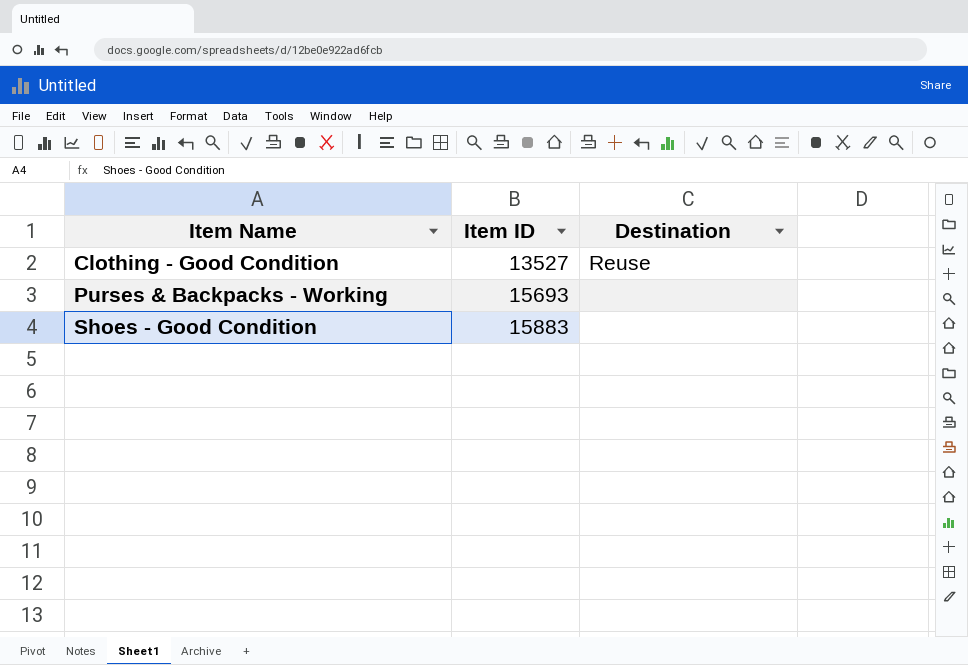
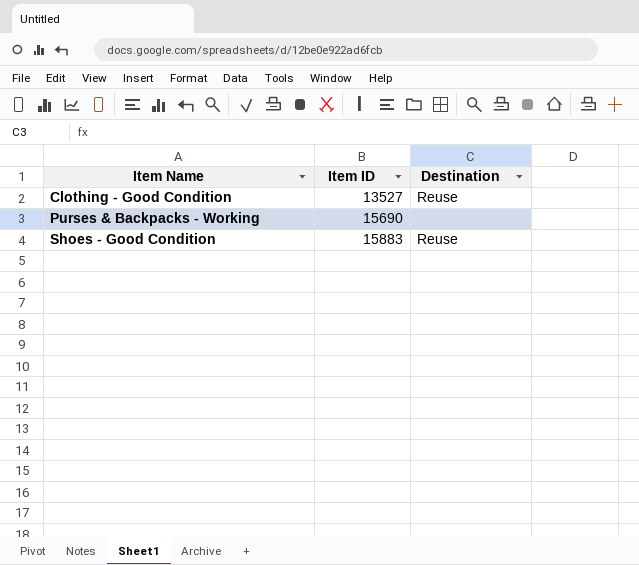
Purses & Backpacks - Working | Item ID: 15693 -> 15690
Shoes - Good Condition | Destination: none -> Reuse

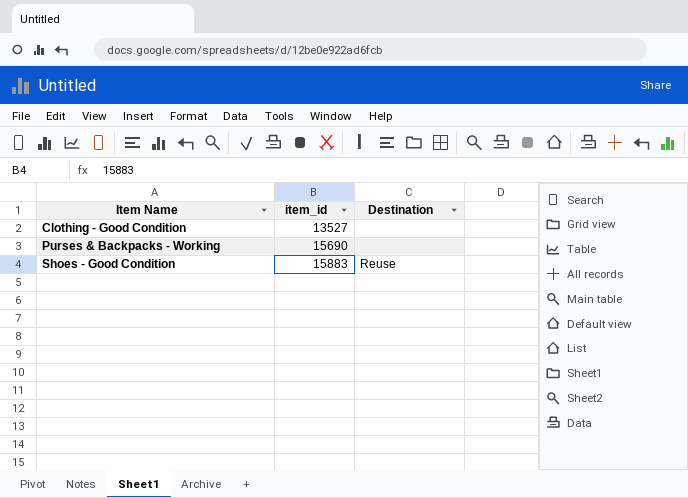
column name: Item ID -> item_id
Clothing - Good Condition | Destination: Reuse -> none

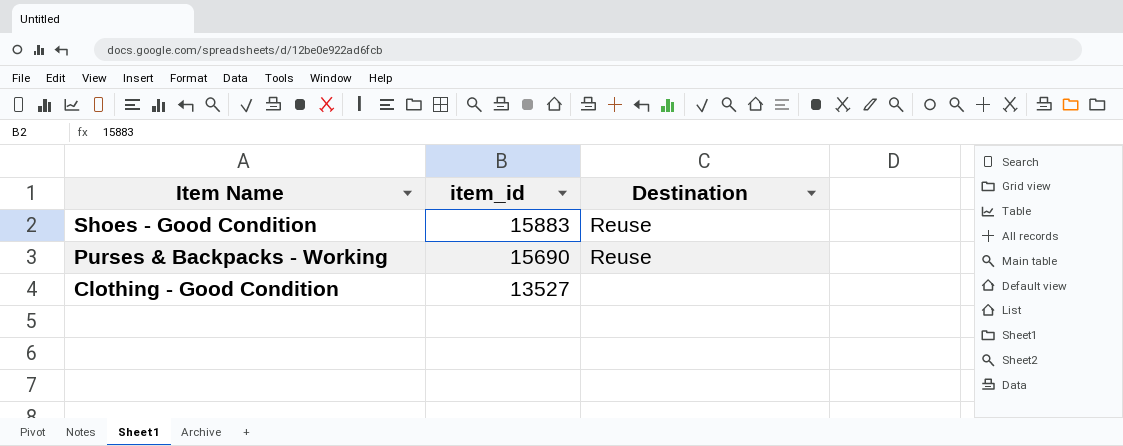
row order: Item Name ascending -> Item Name descending
Purses & Backpacks - Working | Destination: none -> Reuse

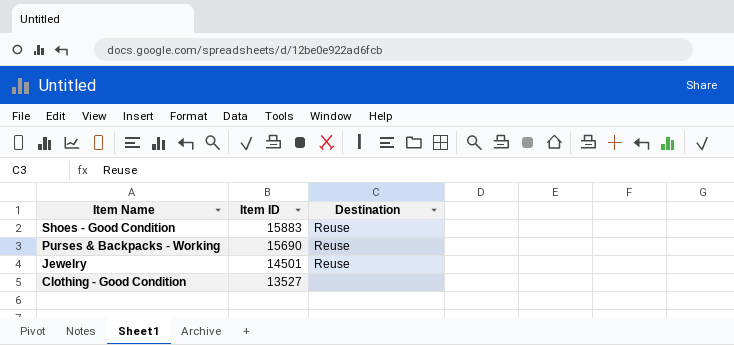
column name: item_id -> Item ID
row Jewelry: none -> 14501 | Reuse

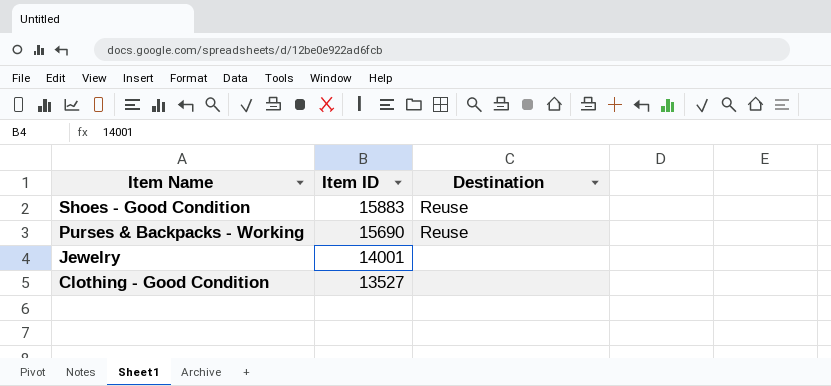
Jewelry | Item ID: 14501 -> 14001
Jewelry | Destination: Reuse -> none

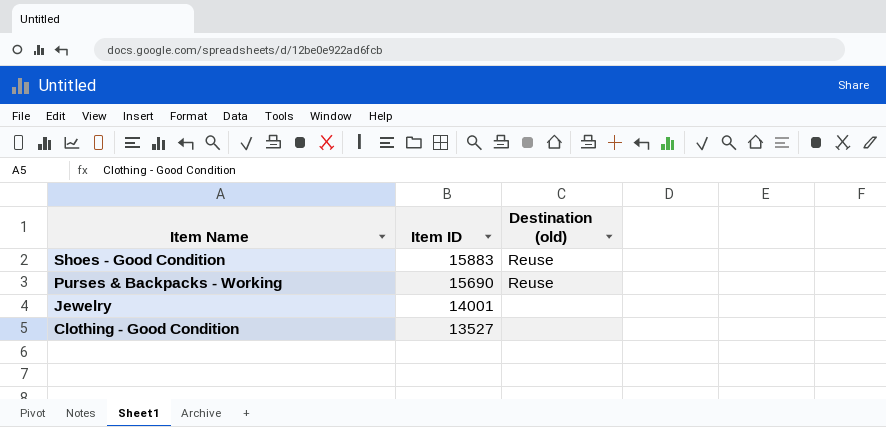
column name: Destination -> Destination (old)

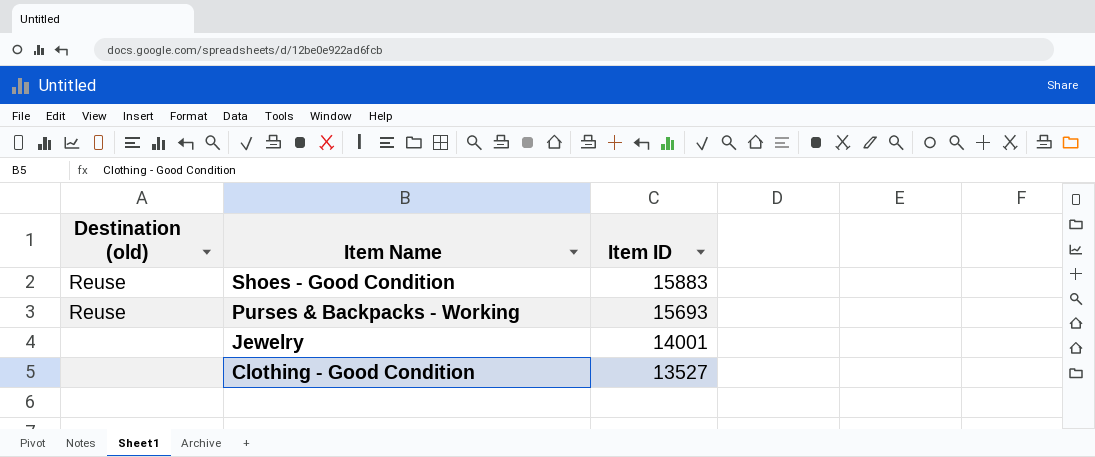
column Destination (old) | position: 3 -> 1
Purses & Backpacks - Working | Item ID: 15690 -> 15693

